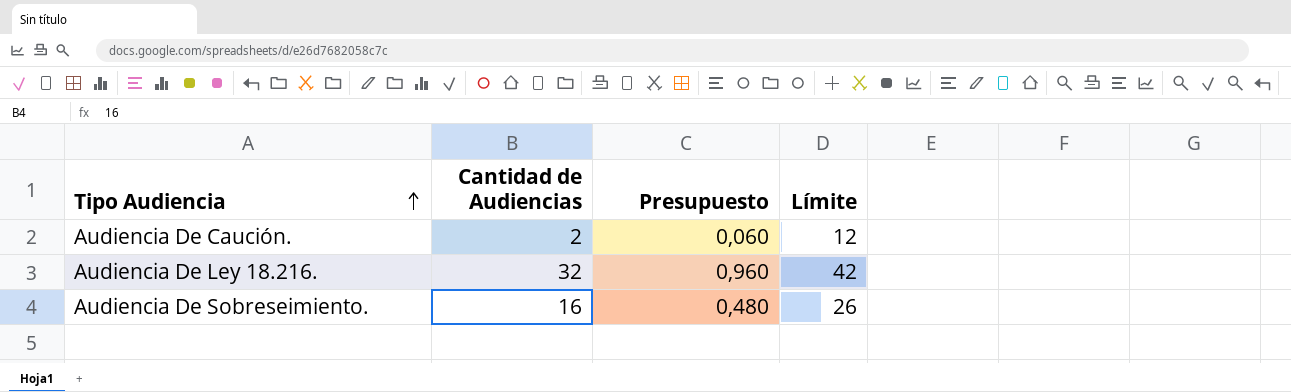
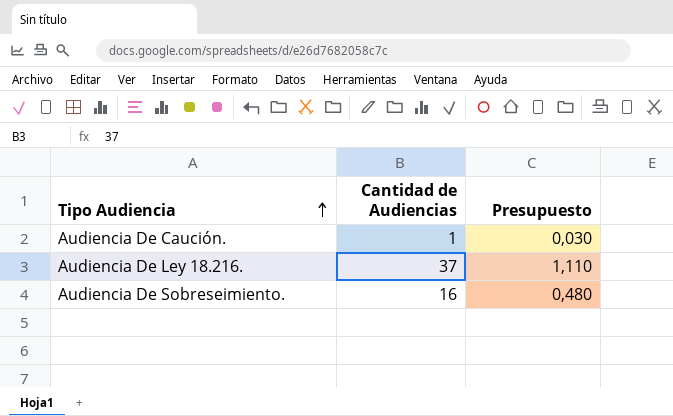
column Límite | formula: [Cantidad de Audiencias] + 10 -> none
Audiencia De Caución. | Cantidad de Audiencias: 2 -> 1
Audiencia De Caución. | Presupuesto: 0,060 -> 0,030
Audiencia De Ley 18.216. | Cantidad de Audiencias: 32 -> 37
Audiencia De Ley 18.216. | Presupuesto: 0,960 -> 1,110

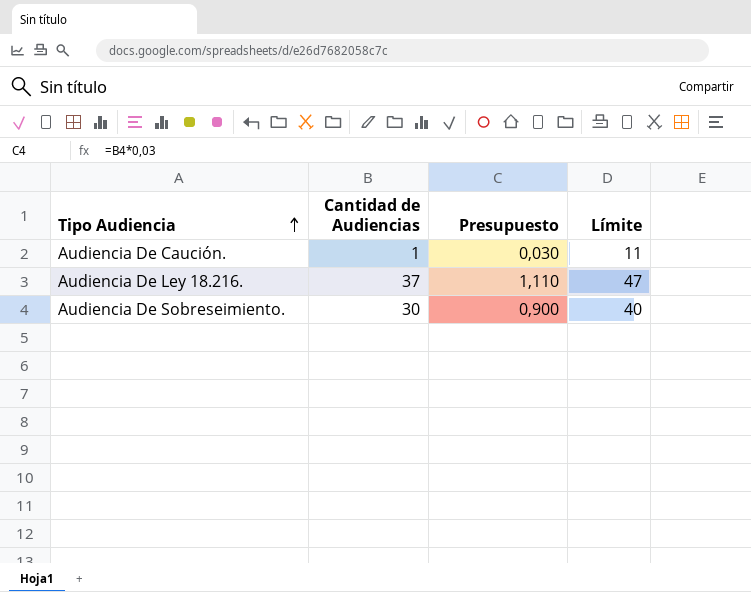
column Límite | formula: none -> [Cantidad de Audiencias] + 10
Audiencia De Sobreseimiento. | Cantidad de Audiencias: 16 -> 30
Audiencia De Sobreseimiento. | Presupuesto: 0,480 -> 0,900

